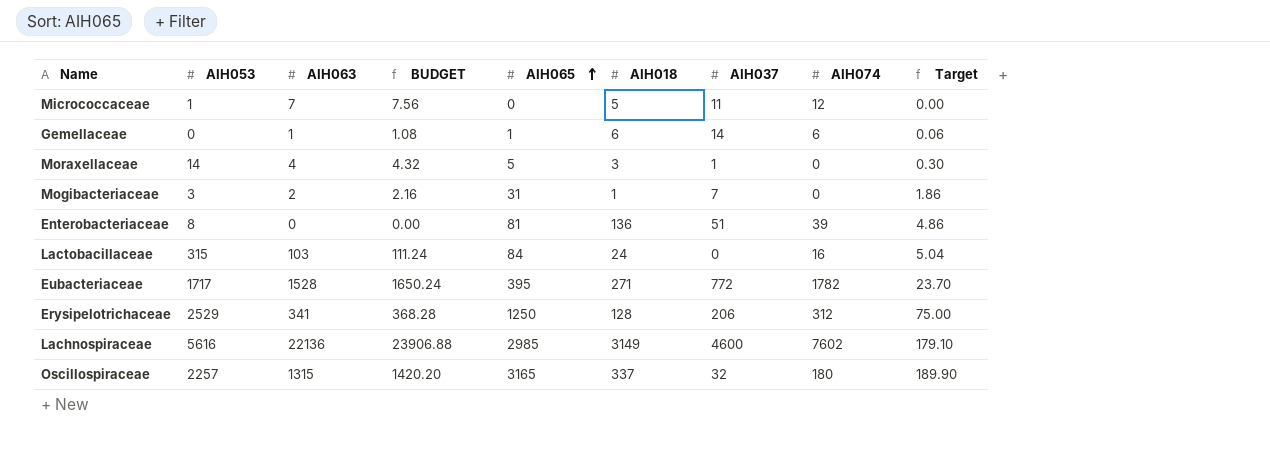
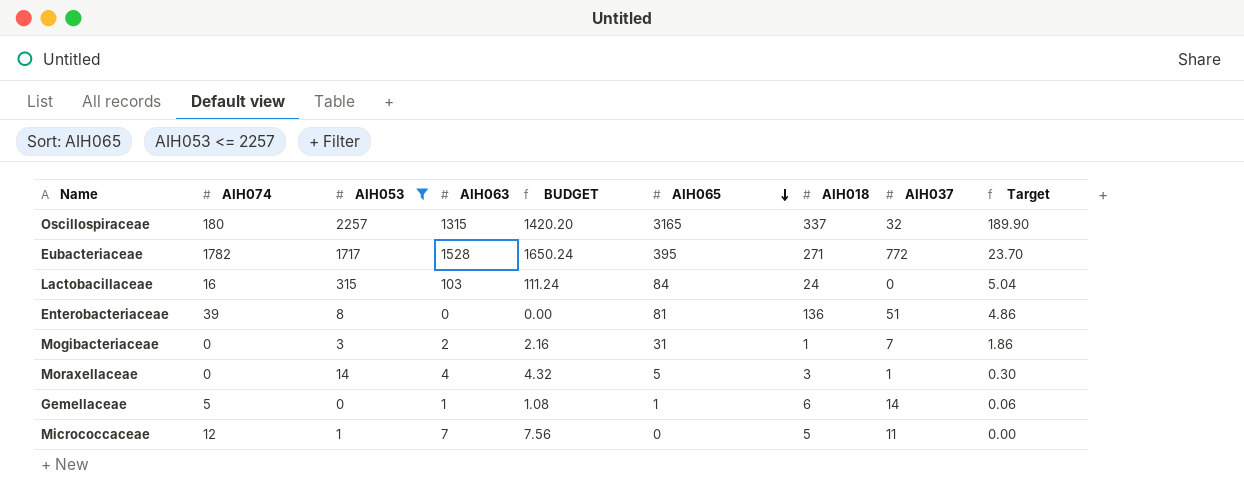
filter: none -> AIH053 <= 2257
row order: AIH065 ascending -> AIH065 descending
column AIH074 | position: 8 -> 2
Gemellaceae | AIH074: 6 -> 5

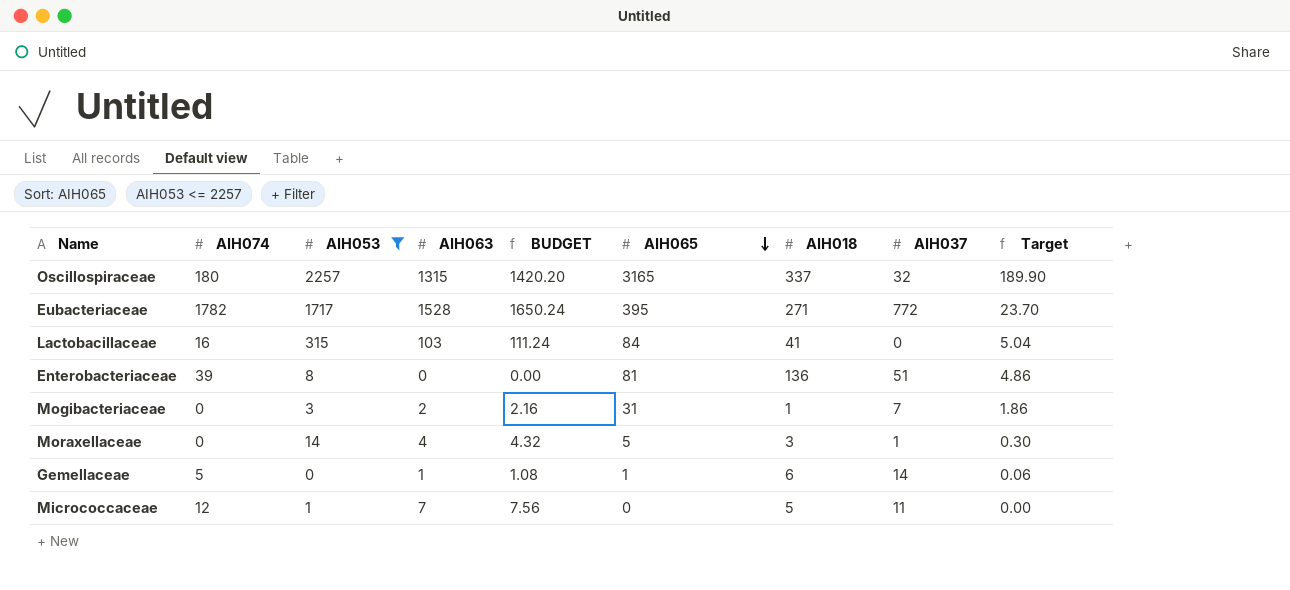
Lactobacillaceae | AIH018: 24 -> 41

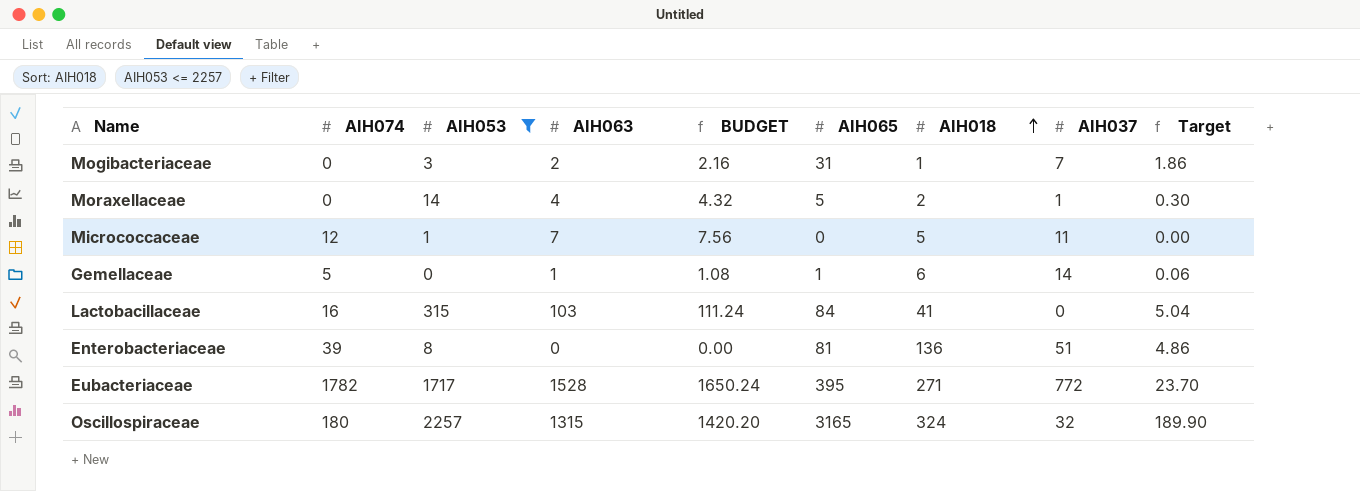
row order: AIH065 descending -> AIH018 ascending
Moraxellaceae | AIH018: 3 -> 2
Oscillospiraceae | AIH018: 337 -> 324

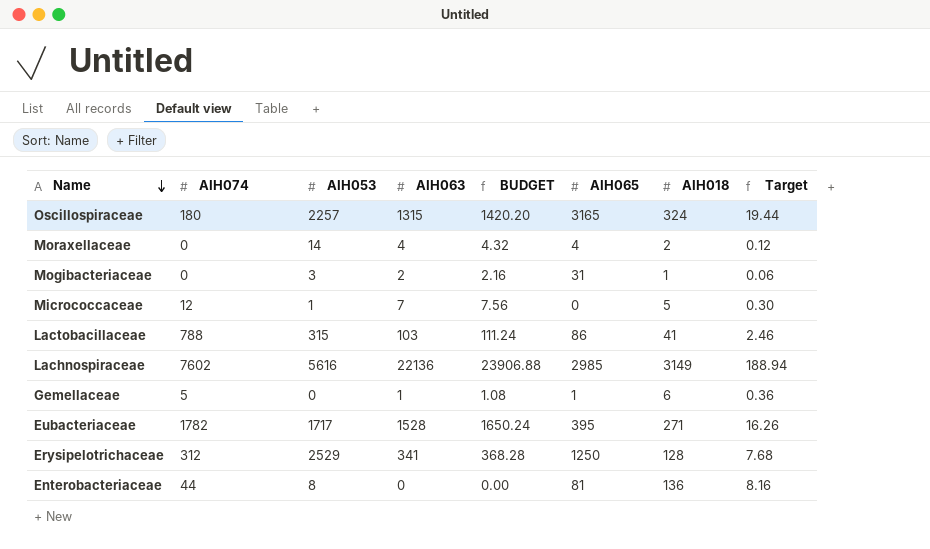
filter: AIH053 <= 2257 -> none
row order: AIH018 ascending -> Name descending
column AIH037 | position: 8 -> none
column Target | formula: [AIH065] * 0.06 -> [AIH018] * 0.06
Moraxellaceae | AIH065: 5 -> 4
Lactobacillaceae | AIH074: 16 -> 788
Lactobacillaceae | AIH065: 84 -> 86
Enterobacteriaceae | AIH074: 39 -> 44

